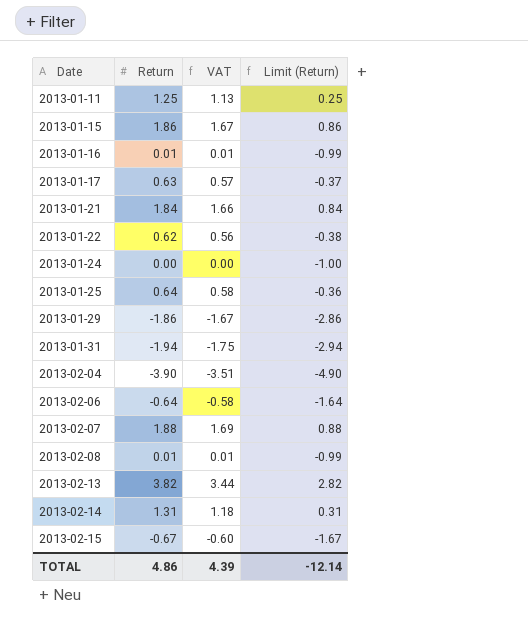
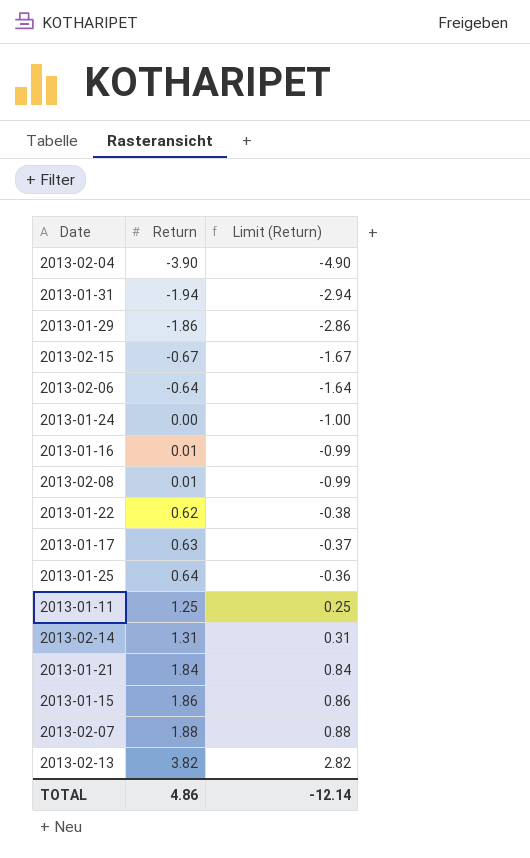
row order: Date ascending -> Return ascending
column VAT | formula: [Return] * 0.9 -> none

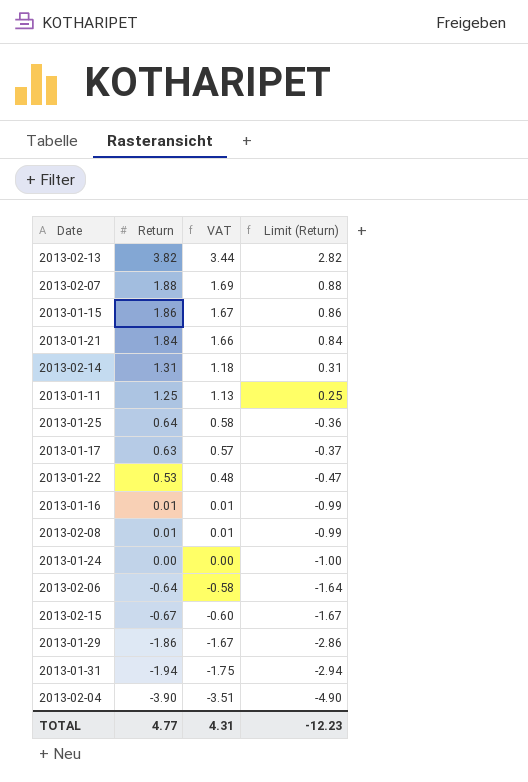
row order: Return ascending -> Return descending
column VAT | formula: none -> [Return] * 0.9
2013-01-22 | Return: 0.62 -> 0.53
2013-01-22 | Limit (Return): -0.38 -> -0.47
TOTAL | Return: 4.86 -> 4.77
TOTAL | Limit (Return): -12.14 -> -12.23

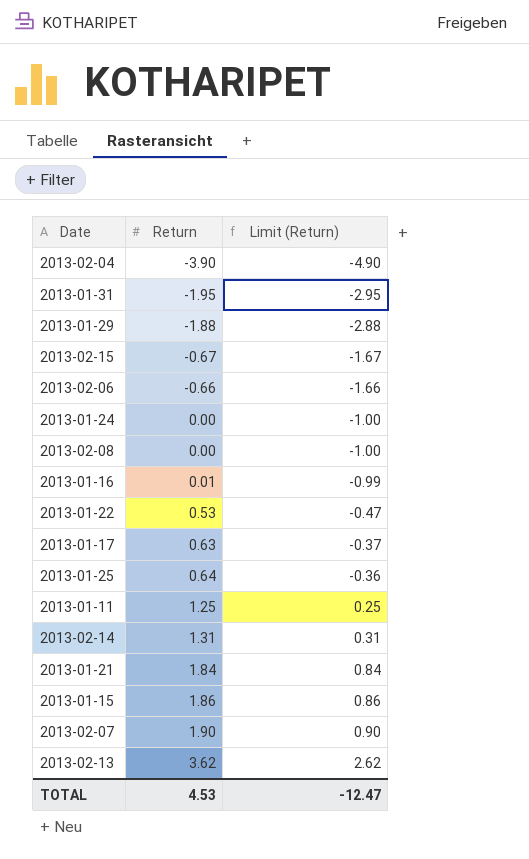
row order: Return descending -> Return ascending
column VAT | formula: [Return] * 0.9 -> none
2013-01-31 | Return: -1.94 -> -1.95
2013-01-31 | Limit (Return): -2.94 -> -2.95
2013-01-29 | Return: -1.86 -> -1.88
2013-01-29 | Limit (Return): -2.86 -> -2.88
2013-02-06 | Return: -0.64 -> -0.66
2013-02-06 | Limit (Return): -1.64 -> -1.66
2013-02-08 | Return: 0.01 -> 0.00
2013-02-08 | Limit (Return): -0.99 -> -1.00
2013-02-07 | Return: 1.88 -> 1.90
2013-02-07 | Limit (Return): 0.88 -> 0.90
2013-02-13 | Return: 3.82 -> 3.62
2013-02-13 | Limit (Return): 2.82 -> 2.62
TOTAL | Return: 4.77 -> 4.53
TOTAL | Limit (Return): -12.23 -> -12.47

